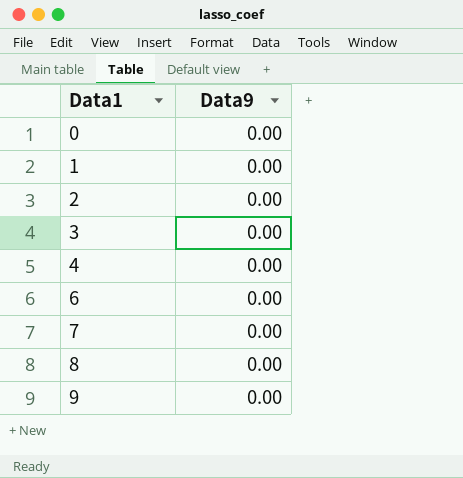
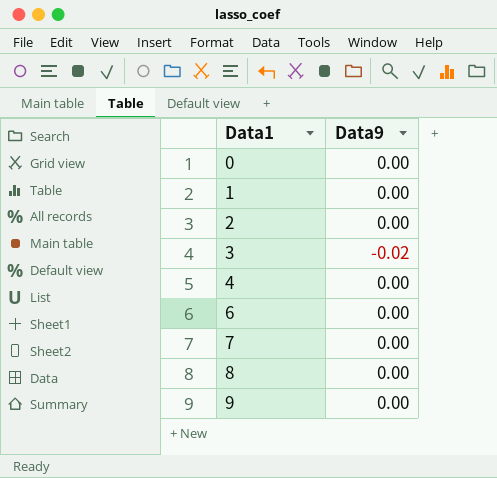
3 | Data9: 0.00 -> -0.02

